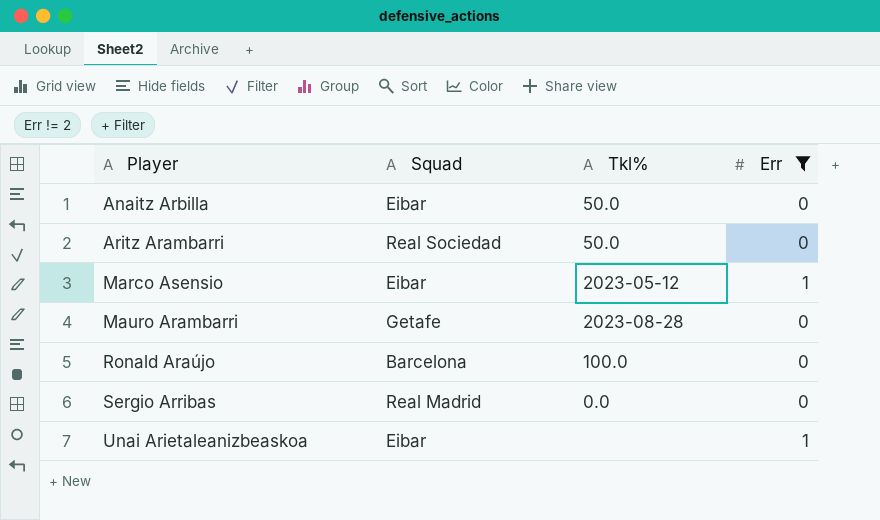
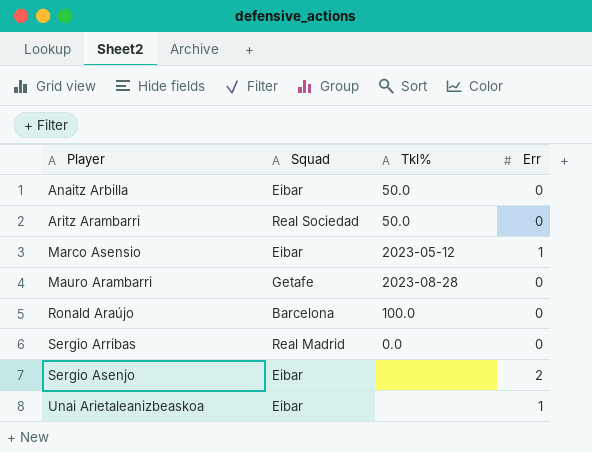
filter: Err != 2 -> none

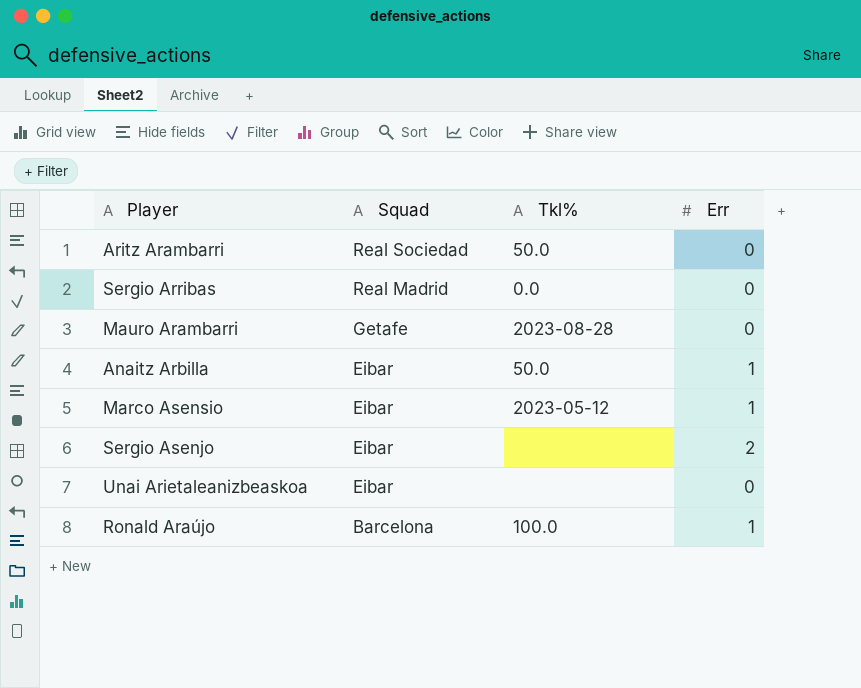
row order: Player ascending -> Squad descending
Anaitz Arbilla | Err: 0 -> 1
Unai Arietaleanizbeaskoa | Err: 1 -> 0
Ronald Araújo | Err: 0 -> 1

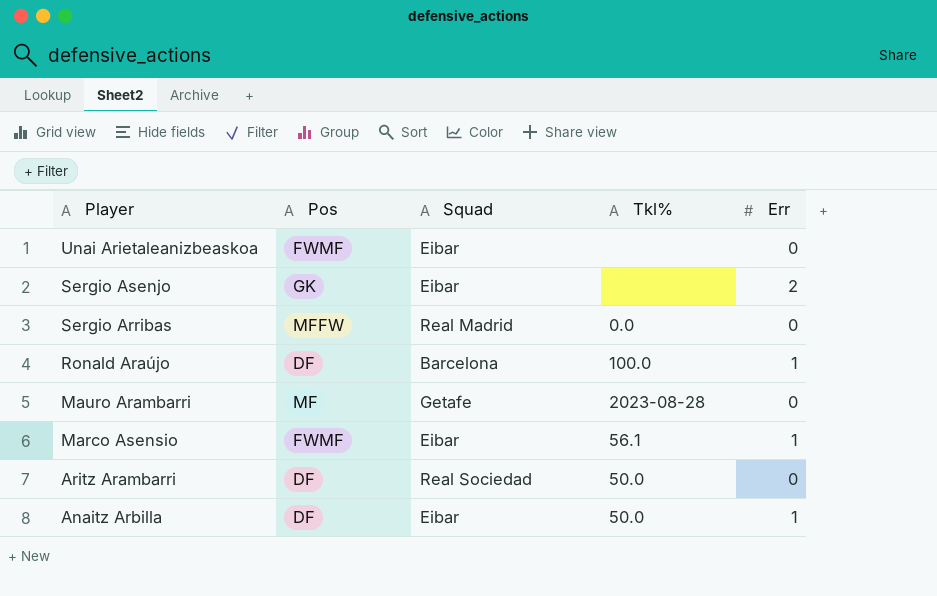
row order: Squad descending -> Player descending
column Pos | position: none -> 2
Marco Asensio | Tkl%: 2023-05-12 -> 56.1

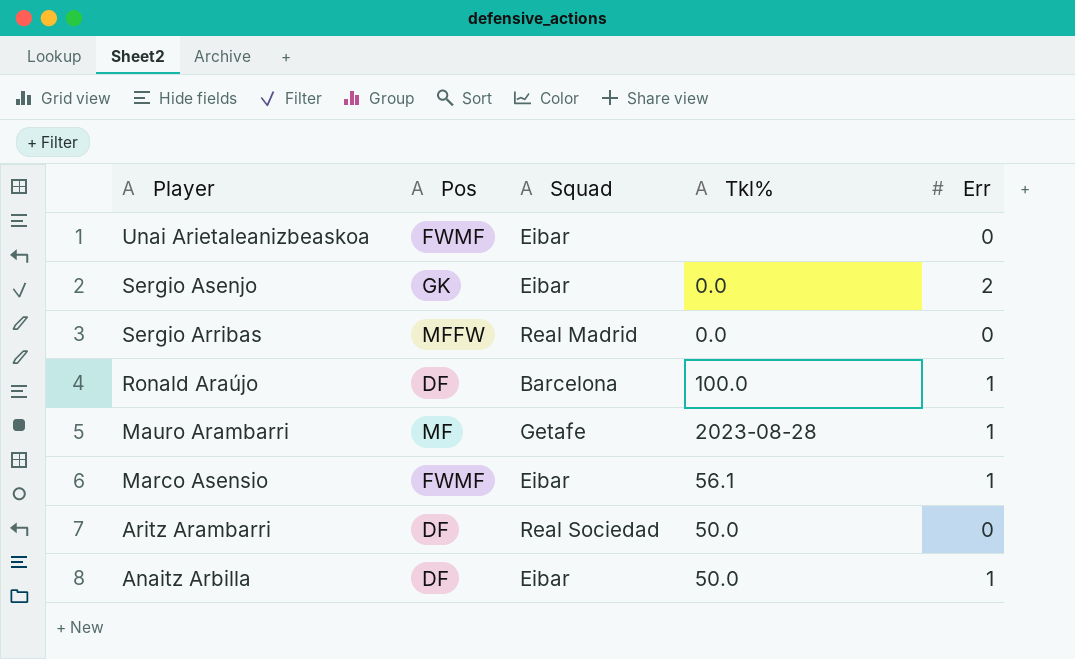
Sergio Asenjo | Tkl%: none -> 0.0
Mauro Arambarri | Err: 0 -> 1

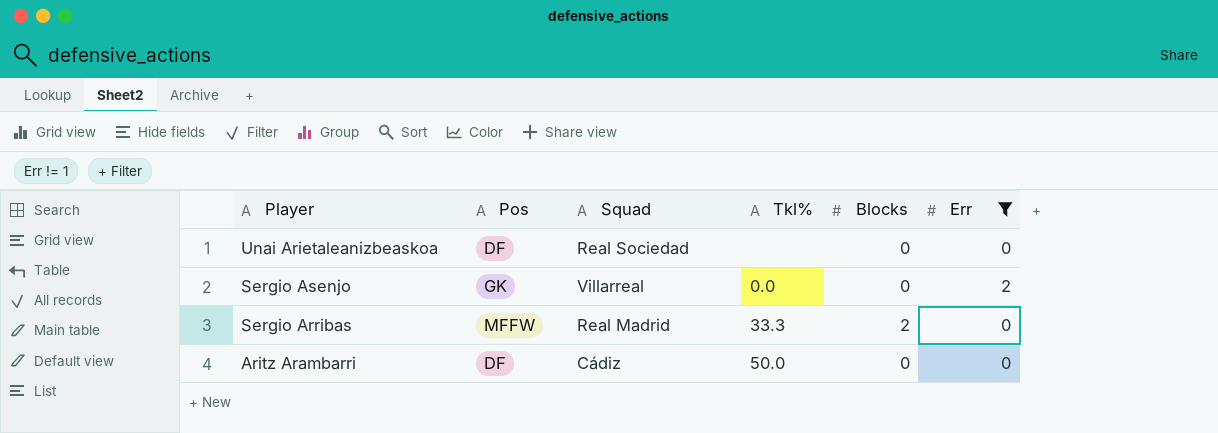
filter: none -> Err != 1
column Blocks | position: none -> 5
Unai Arietaleanizbeaskoa | Pos: FWMF -> DF
Unai Arietaleanizbeaskoa | Squad: Eibar -> Real Sociedad
Sergio Asenjo | Squad: Eibar -> Villarreal
Sergio Arribas | Tkl%: 0.0 -> 33.3
Aritz Arambarri | Squad: Real Sociedad -> Cádiz

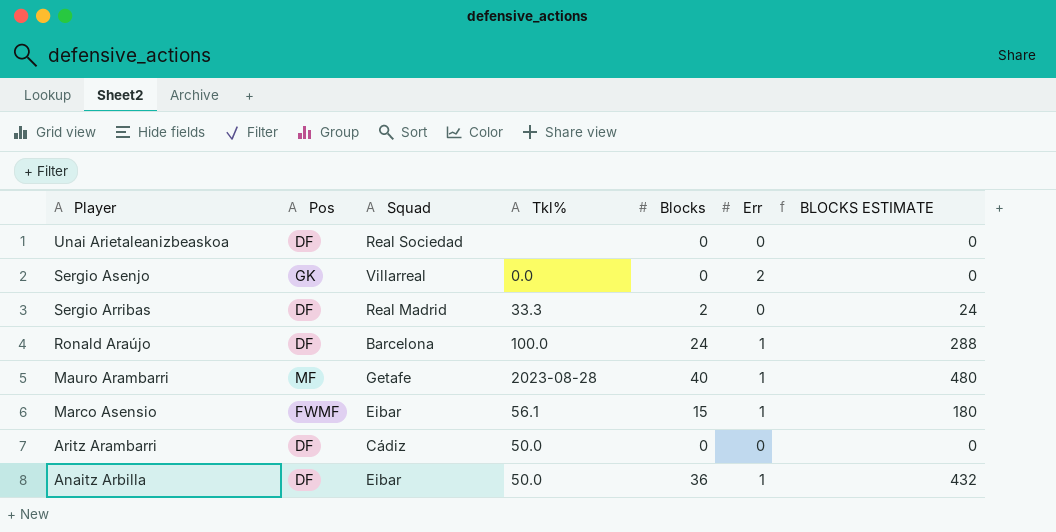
filter: Err != 1 -> none
column BLOCKS ESTIMATE | formula: none -> [Blocks] * 12
Sergio Arribas | Pos: MFFW -> DF

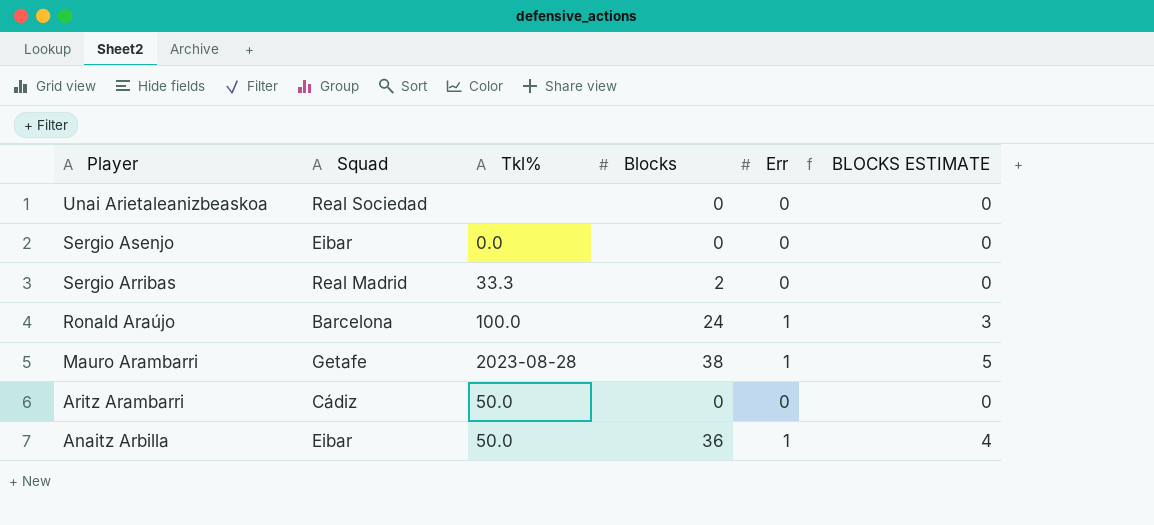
column Pos | position: 2 -> none
column BLOCKS ESTIMATE | formula: [Blocks] * 12 -> [Blocks] * 0.12
row Marco Asensio: FWMF | Eibar | 56.1 | 15 | 1 | 180 -> none
Sergio Asenjo | Squad: Villarreal -> Eibar
Sergio Asenjo | Err: 2 -> 0
Mauro Arambarri | Blocks: 40 -> 38

